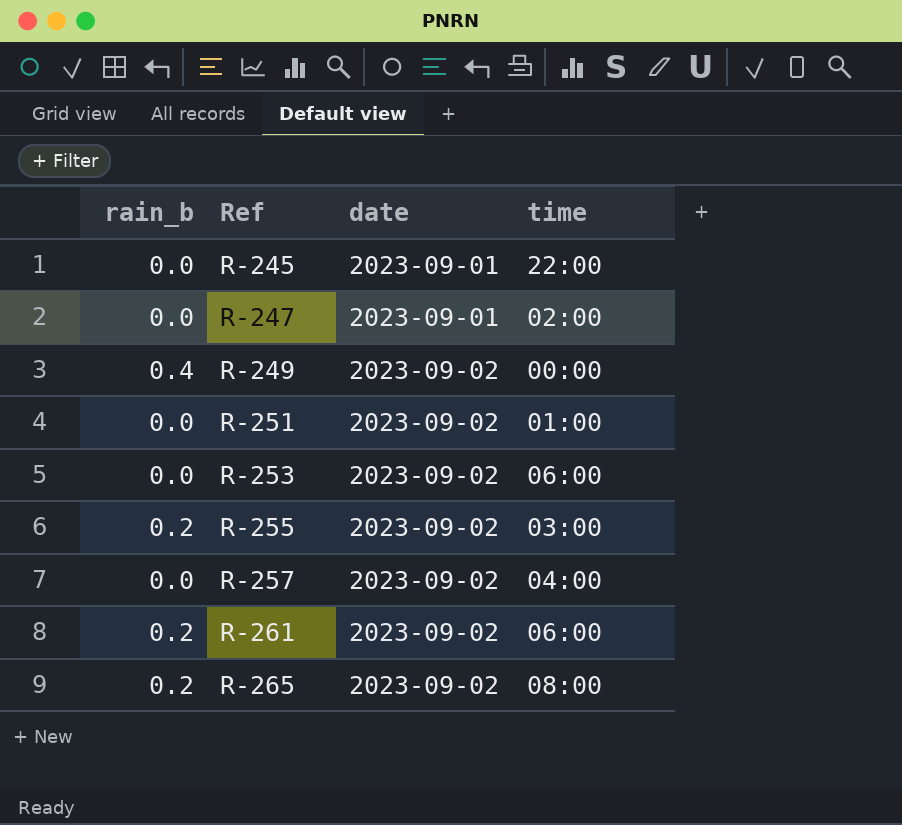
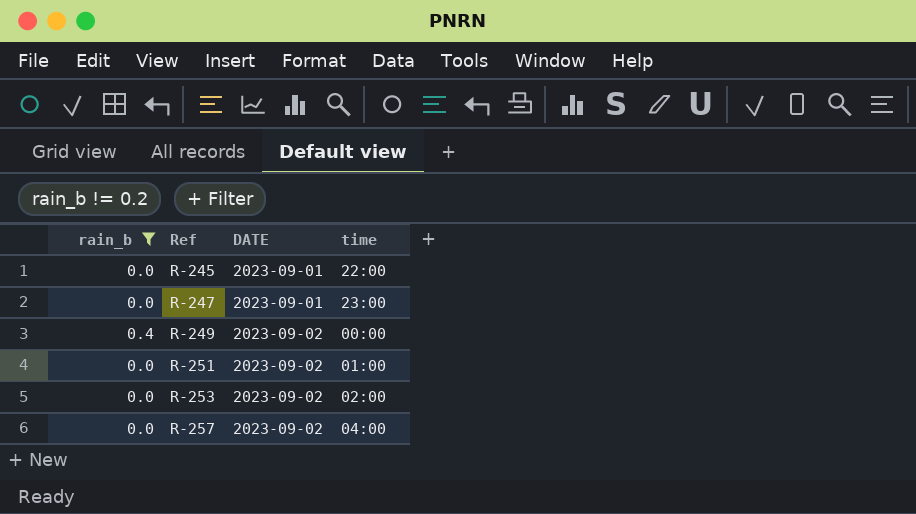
filter: none -> rain_b != 0.2
column name: date -> DATE
R-247 | time: 02:00 -> 23:00
R-253 | time: 06:00 -> 02:00

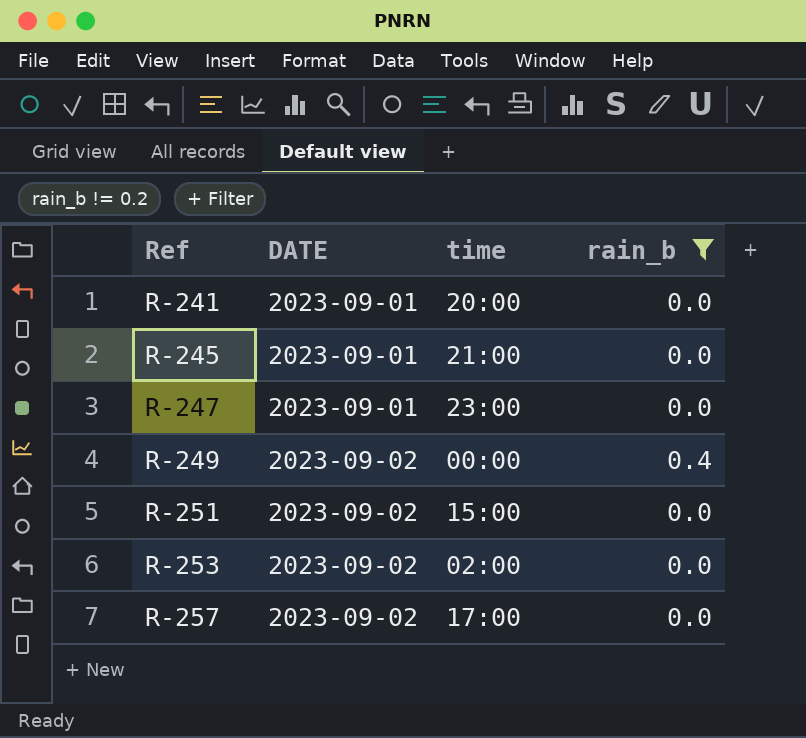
column rain_b | position: 1 -> 4
row R-241: none -> 2023-09-01 | 20:00 | 0.0
R-245 | time: 22:00 -> 21:00
R-251 | time: 01:00 -> 15:00
R-257 | time: 04:00 -> 17:00

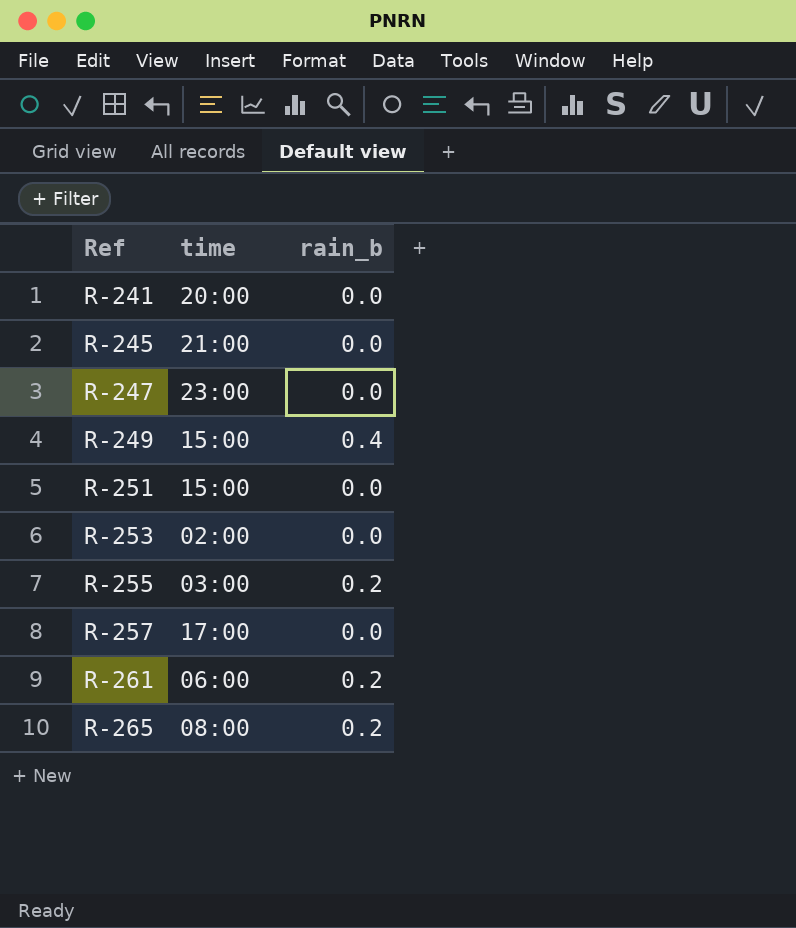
filter: rain_b != 0.2 -> none
column DATE | position: 2 -> none
R-249 | time: 00:00 -> 15:00

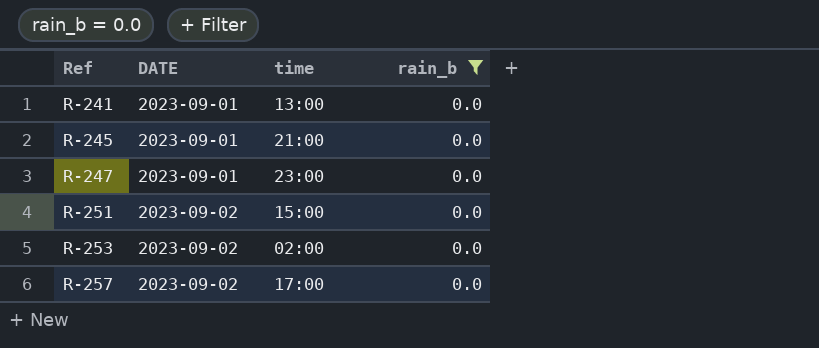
filter: none -> rain_b = 0.0
column DATE | position: none -> 2
R-241 | time: 20:00 -> 13:00

